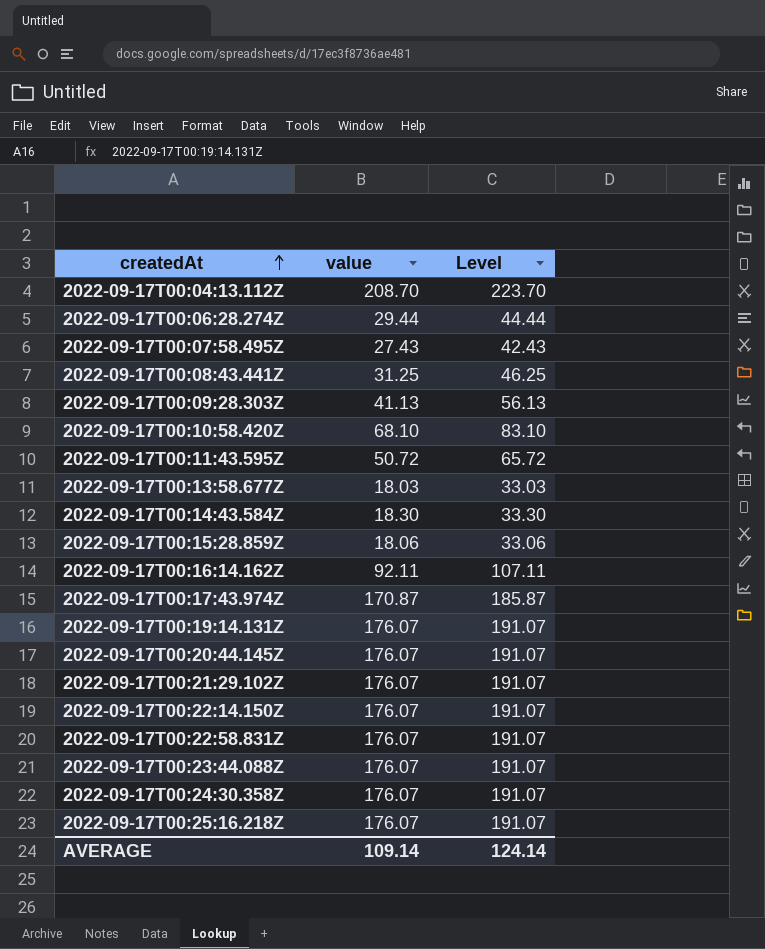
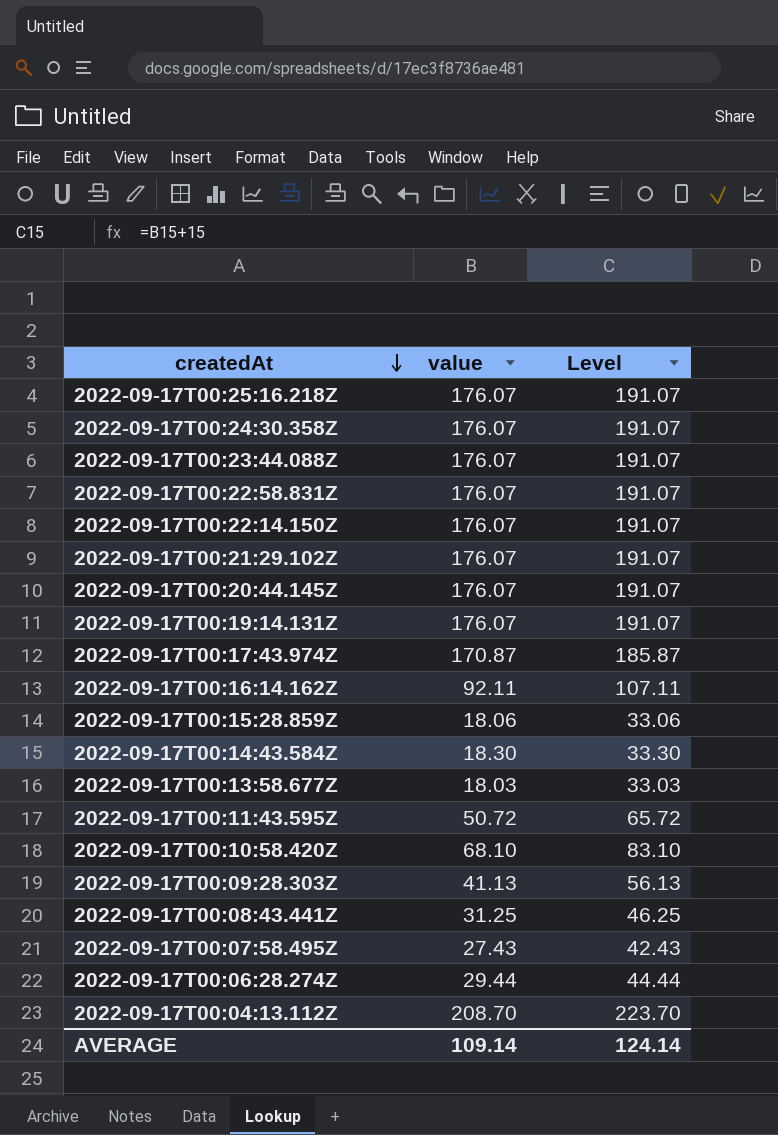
row order: createdAt ascending -> createdAt descending

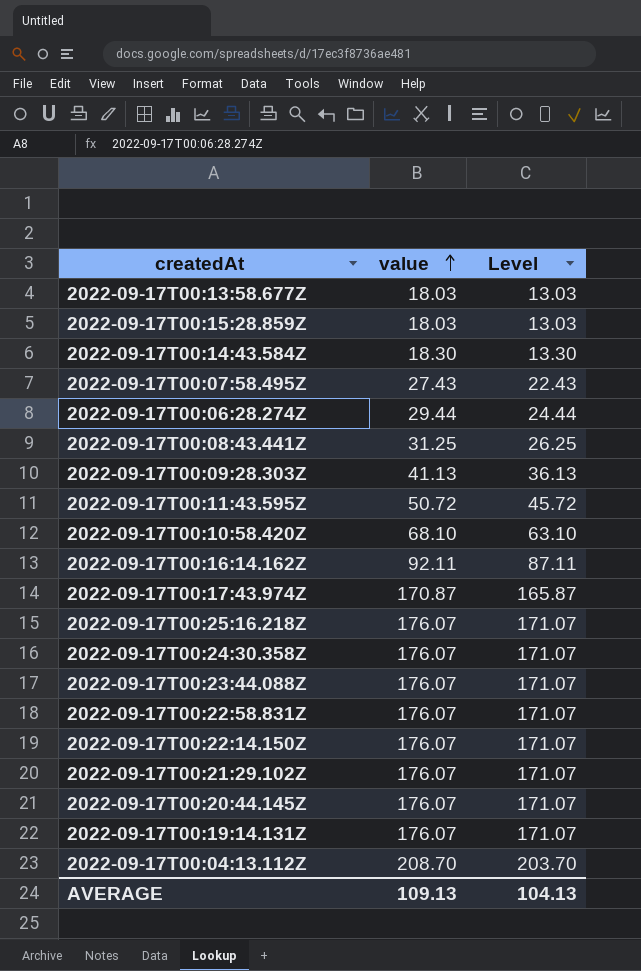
row order: createdAt descending -> value ascending
column Level | formula: [value] + 15 -> [value] - 5
2022-09-17T00:15:28.859Z | value: 18.06 -> 18.03
AVERAGE | value: 109.14 -> 109.13
AVERAGE | Level: 124.14 -> 104.13

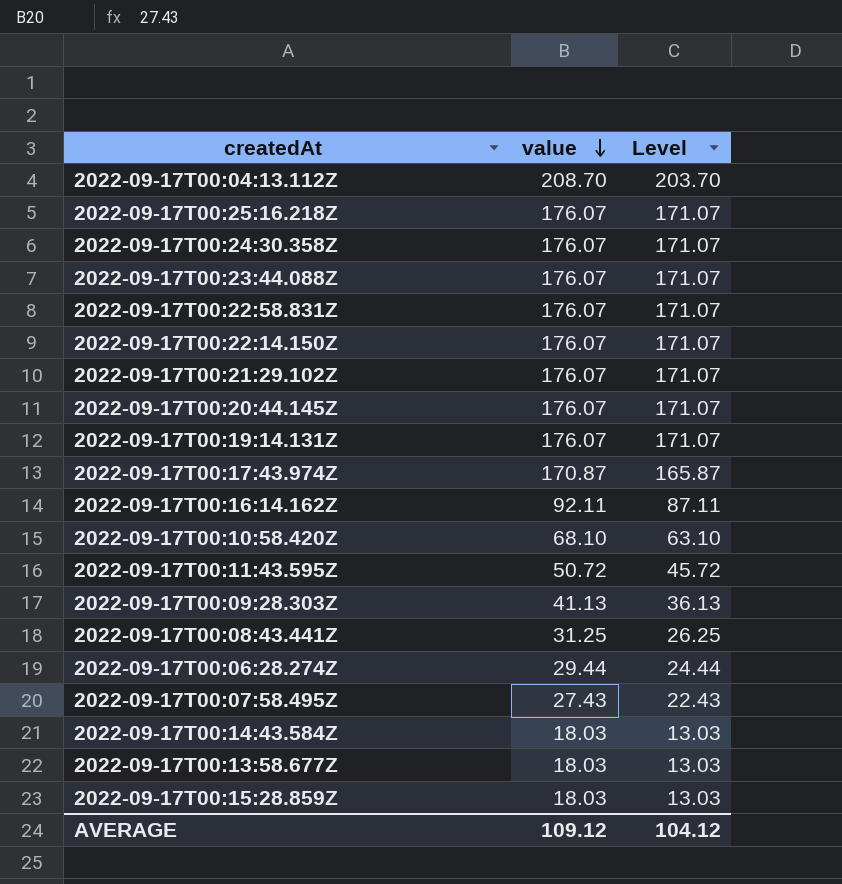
row order: value ascending -> value descending
2022-09-17T00:14:43.584Z | value: 18.30 -> 18.03
2022-09-17T00:14:43.584Z | Level: 13.30 -> 13.03
AVERAGE | value: 109.13 -> 109.12
AVERAGE | Level: 104.13 -> 104.12

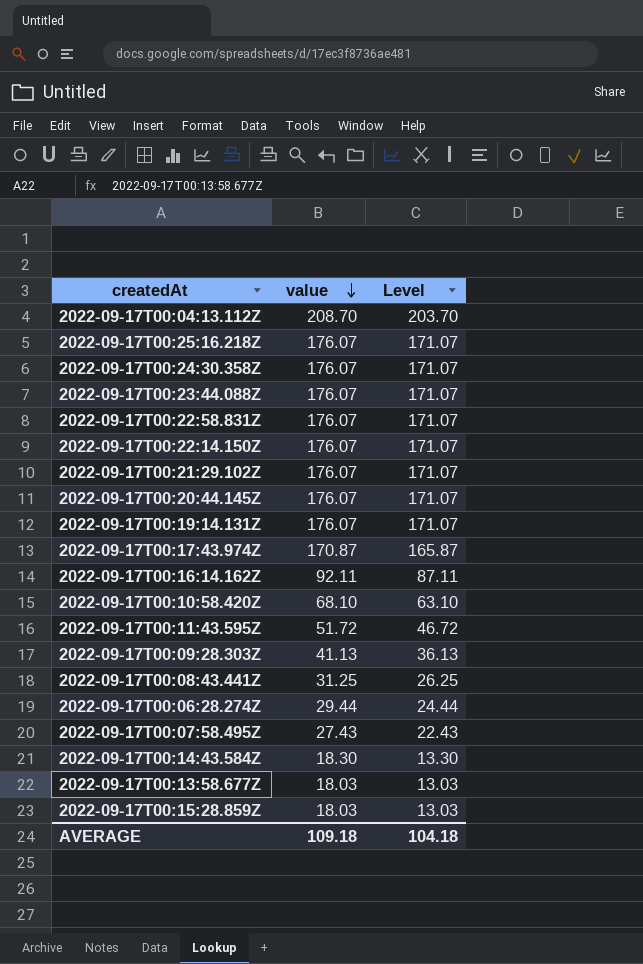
2022-09-17T00:11:43.595Z | value: 50.72 -> 51.72
2022-09-17T00:11:43.595Z | Level: 45.72 -> 46.72
2022-09-17T00:14:43.584Z | value: 18.03 -> 18.30
2022-09-17T00:14:43.584Z | Level: 13.03 -> 13.30
AVERAGE | value: 109.12 -> 109.18
AVERAGE | Level: 104.12 -> 104.18

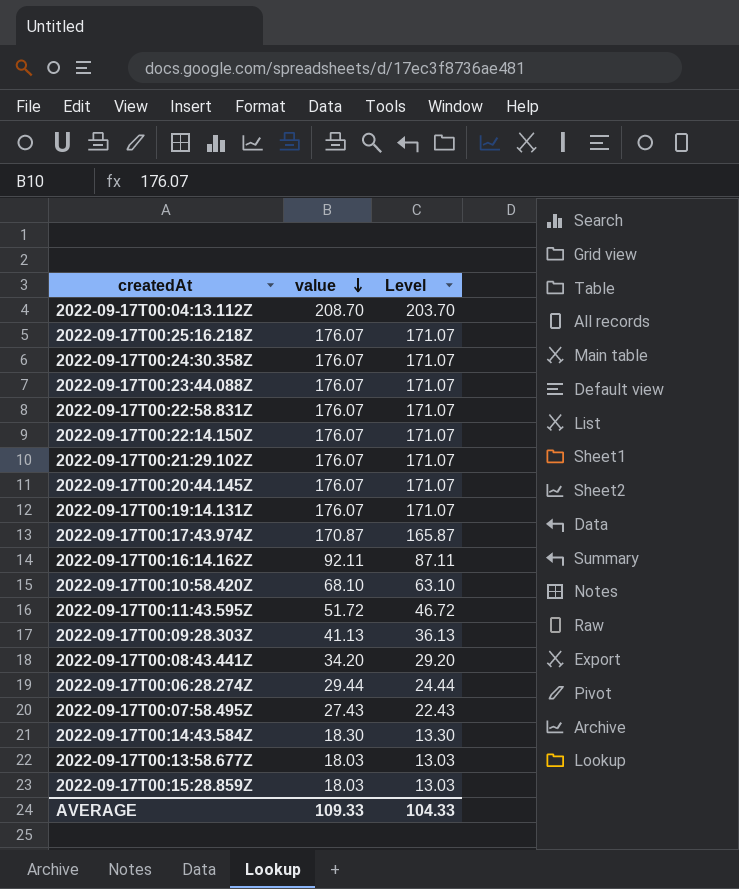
2022-09-17T00:08:43.441Z | value: 31.25 -> 34.20
2022-09-17T00:08:43.441Z | Level: 26.25 -> 29.20
AVERAGE | value: 109.18 -> 109.33
AVERAGE | Level: 104.18 -> 104.33

